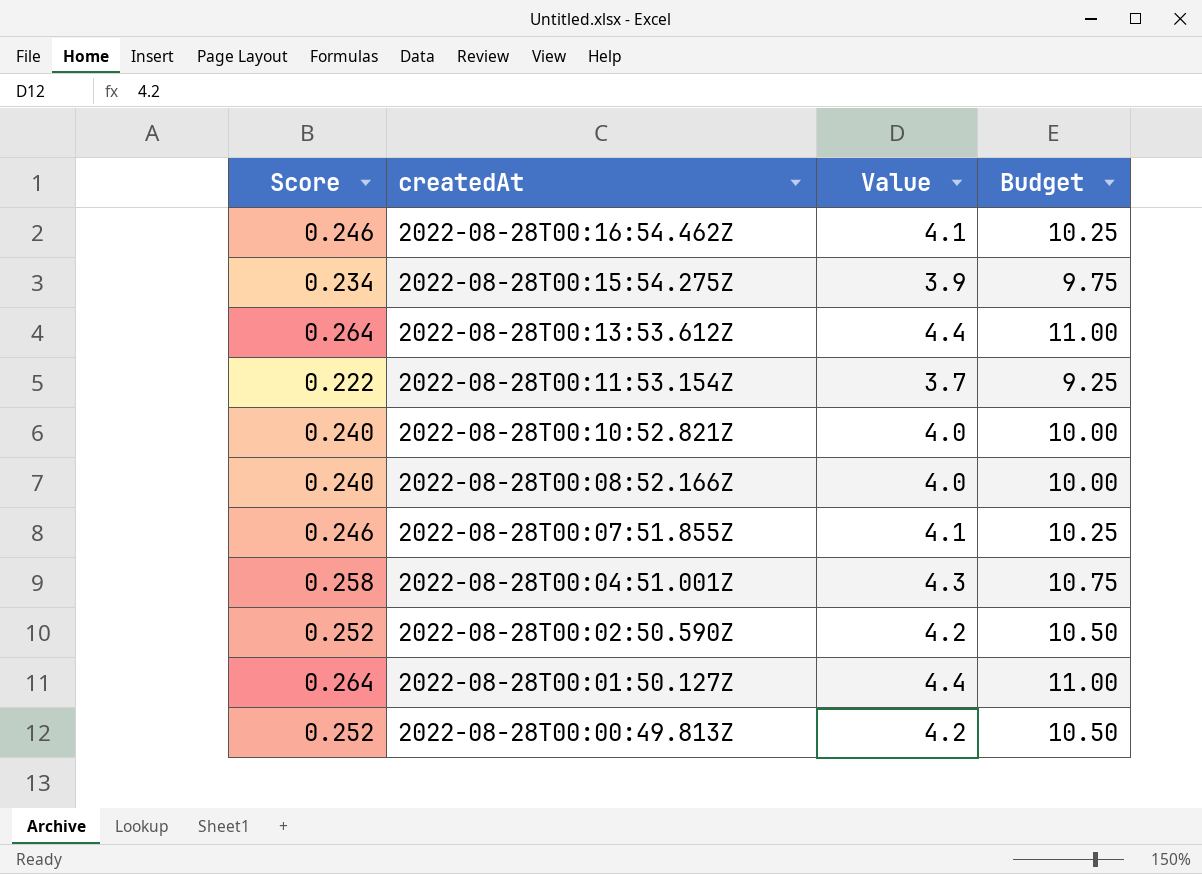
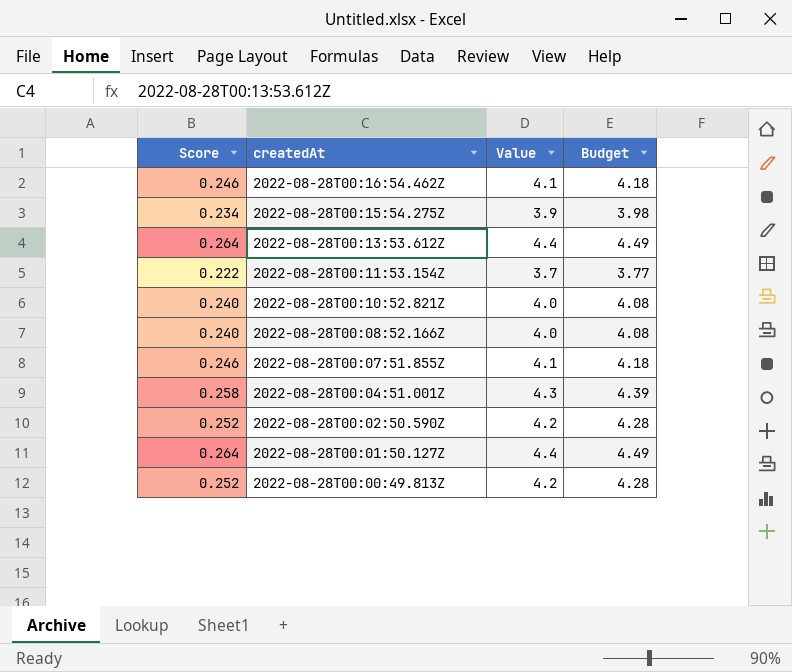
column Budget | formula: [Value] * 2.5 -> [Value] * 1.02

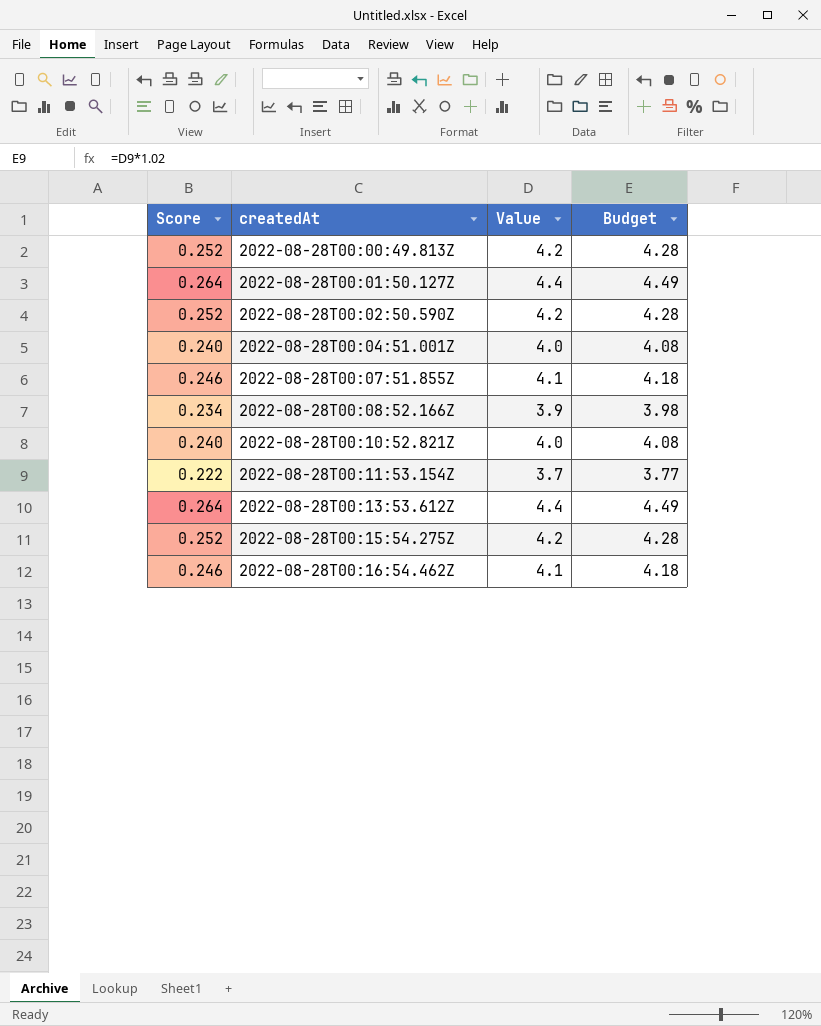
row order: createdAt descending -> createdAt ascending
2022-08-28T00:04:51.001Z | Score: 0.258 -> 0.240
2022-08-28T00:04:51.001Z | Value: 4.3 -> 4.0
2022-08-28T00:04:51.001Z | Budget: 4.39 -> 4.08
2022-08-28T00:08:52.166Z | Score: 0.240 -> 0.234
2022-08-28T00:08:52.166Z | Value: 4.0 -> 3.9
2022-08-28T00:08:52.166Z | Budget: 4.08 -> 3.98
2022-08-28T00:15:54.275Z | Score: 0.234 -> 0.252
2022-08-28T00:15:54.275Z | Value: 3.9 -> 4.2
2022-08-28T00:15:54.275Z | Budget: 3.98 -> 4.28

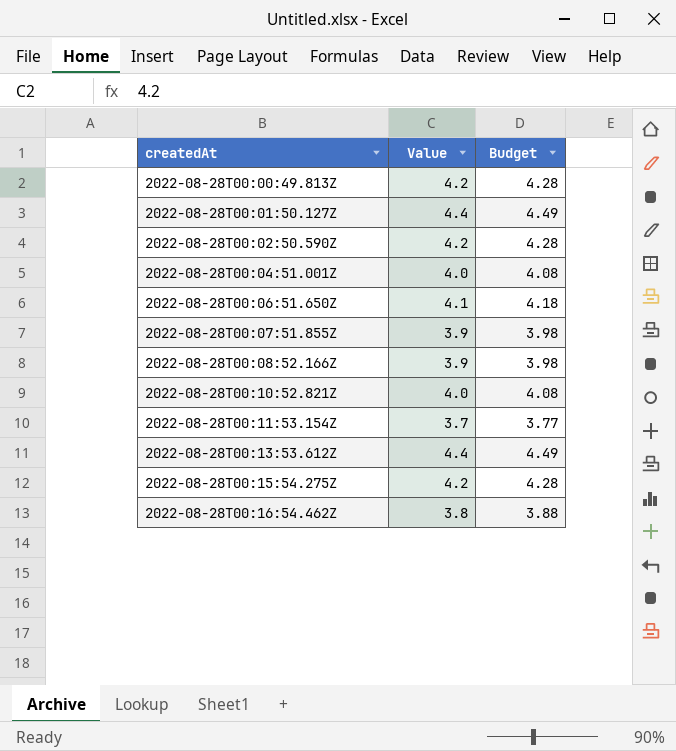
column Score | formula: [Value] * 0.06 -> none
row 2022-08-28T00:06:51.650Z: none -> 4.1 | 4.18
2022-08-28T00:07:51.855Z | Value: 4.1 -> 3.9
2022-08-28T00:07:51.855Z | Budget: 4.18 -> 3.98
2022-08-28T00:16:54.462Z | Value: 4.1 -> 3.8
2022-08-28T00:16:54.462Z | Budget: 4.18 -> 3.88

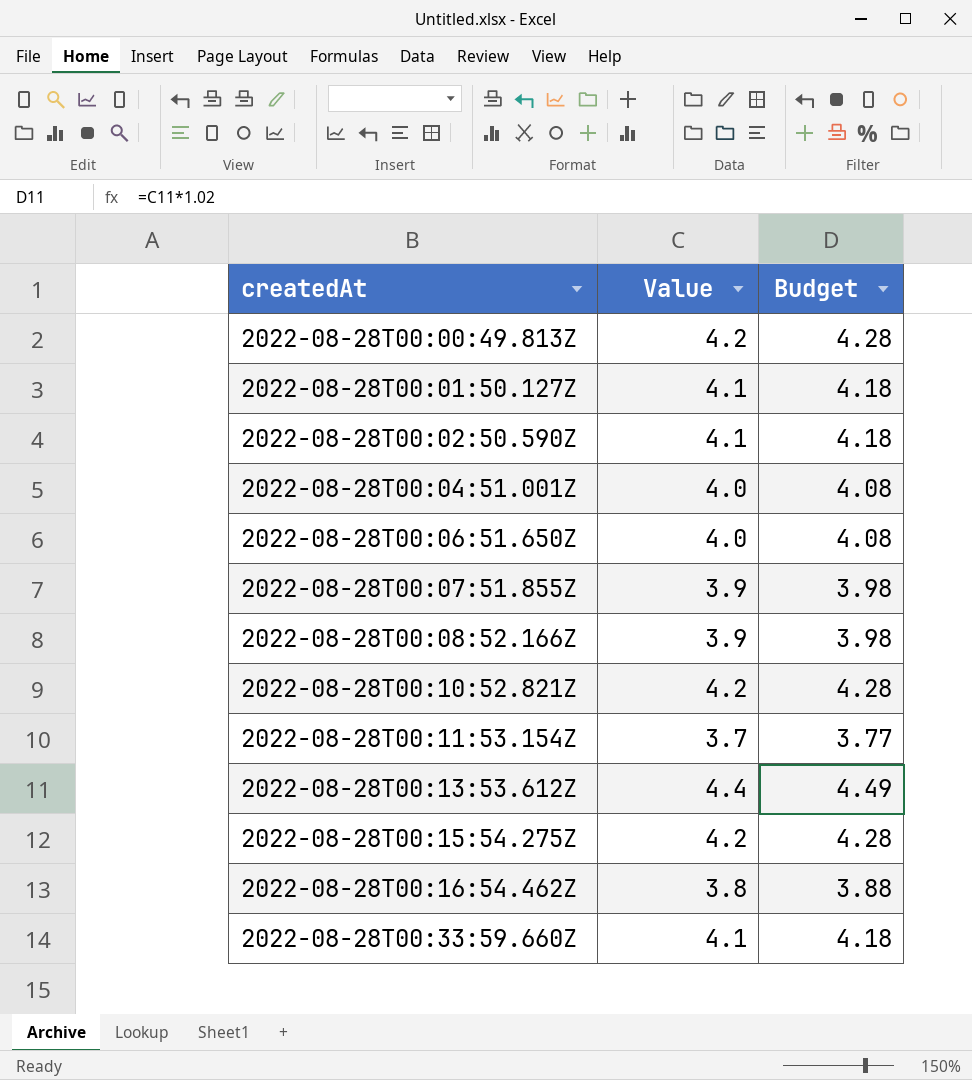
2022-08-28T00:01:50.127Z | Value: 4.4 -> 4.1
2022-08-28T00:01:50.127Z | Budget: 4.49 -> 4.18
2022-08-28T00:02:50.590Z | Value: 4.2 -> 4.1
2022-08-28T00:02:50.590Z | Budget: 4.28 -> 4.18
2022-08-28T00:06:51.650Z | Value: 4.1 -> 4.0
2022-08-28T00:06:51.650Z | Budget: 4.18 -> 4.08
2022-08-28T00:10:52.821Z | Value: 4.0 -> 4.2
2022-08-28T00:10:52.821Z | Budget: 4.08 -> 4.28
row 2022-08-28T00:33:59.660Z: none -> 4.1 | 4.18

